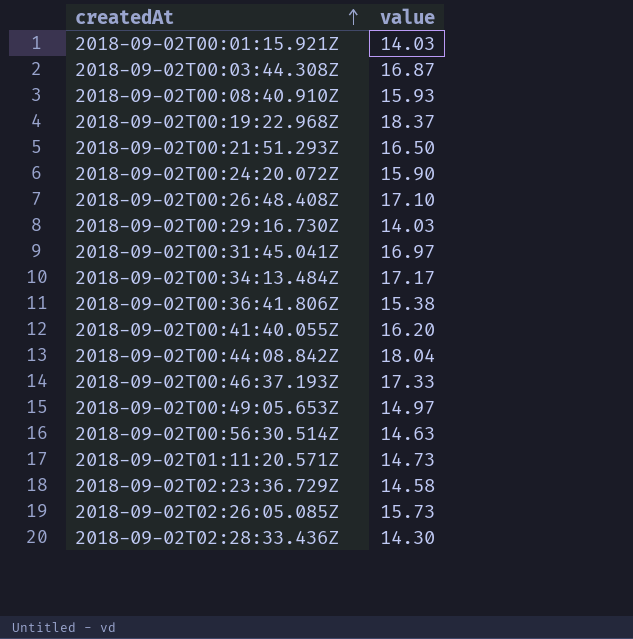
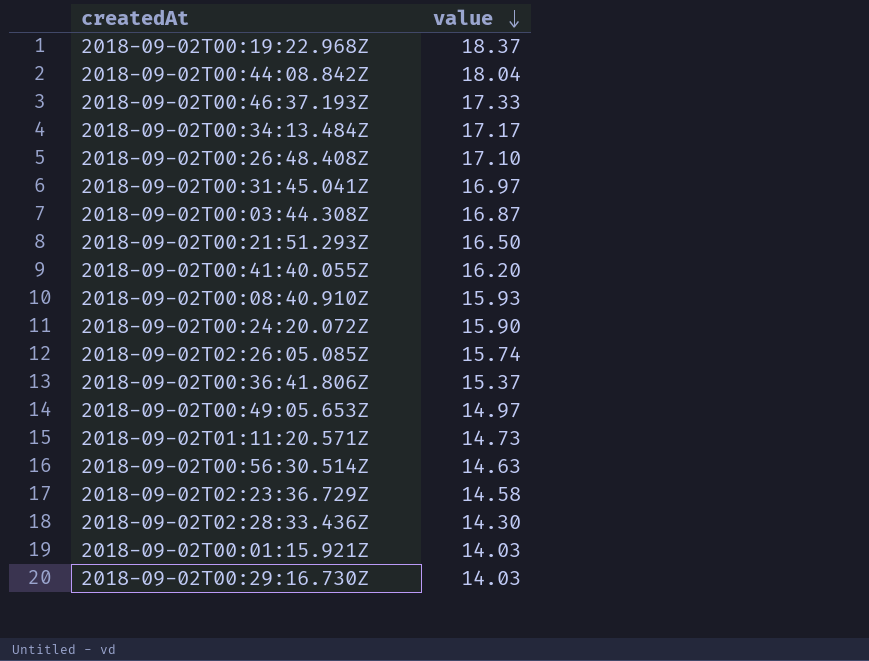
row order: createdAt ascending -> value descending
2018-09-02T02:26:05.085Z | value: 15.73 -> 15.74
2018-09-02T00:36:41.806Z | value: 15.38 -> 15.37

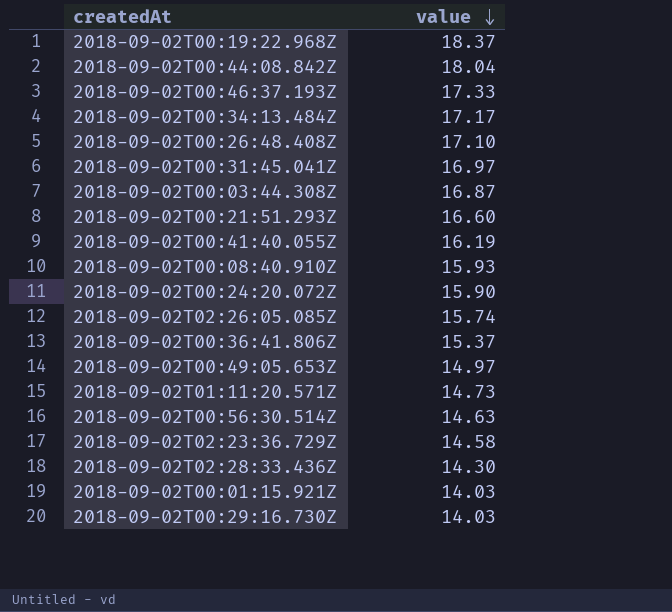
2018-09-02T00:21:51.293Z | value: 16.50 -> 16.60
2018-09-02T00:41:40.055Z | value: 16.20 -> 16.19

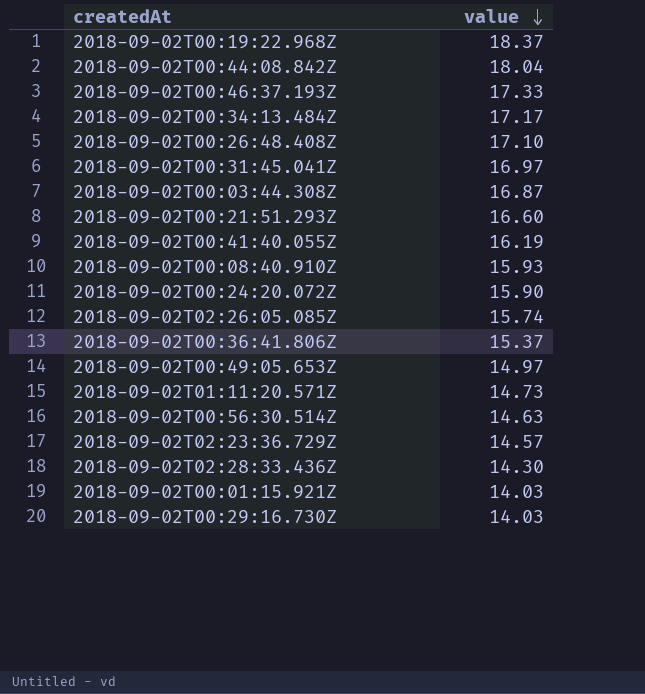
2018-09-02T02:23:36.729Z | value: 14.58 -> 14.57

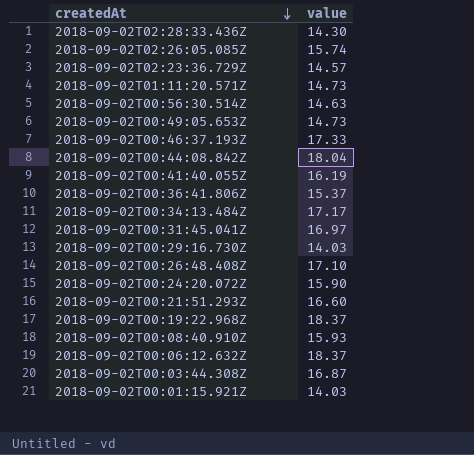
row order: value descending -> createdAt descending
2018-09-02T00:49:05.653Z | value: 14.97 -> 14.73
row 2018-09-02T00:06:12.632Z: none -> 18.37

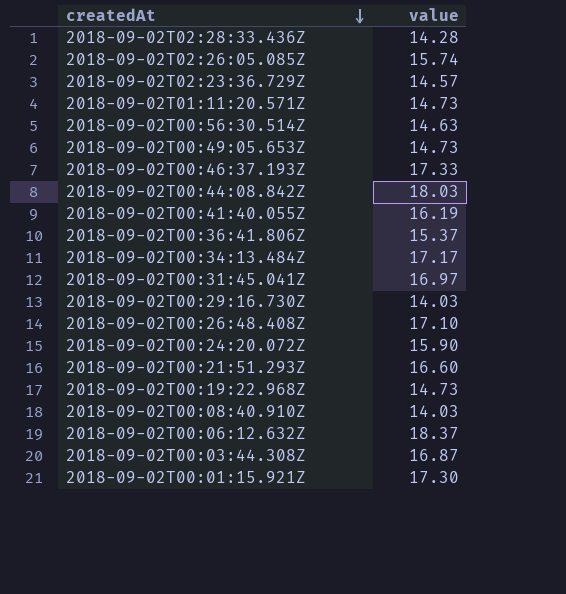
2018-09-02T02:28:33.436Z | value: 14.30 -> 14.28
2018-09-02T00:44:08.842Z | value: 18.04 -> 18.03
2018-09-02T00:19:22.968Z | value: 18.37 -> 14.73
2018-09-02T00:08:40.910Z | value: 15.93 -> 14.03
2018-09-02T00:01:15.921Z | value: 14.03 -> 17.30

